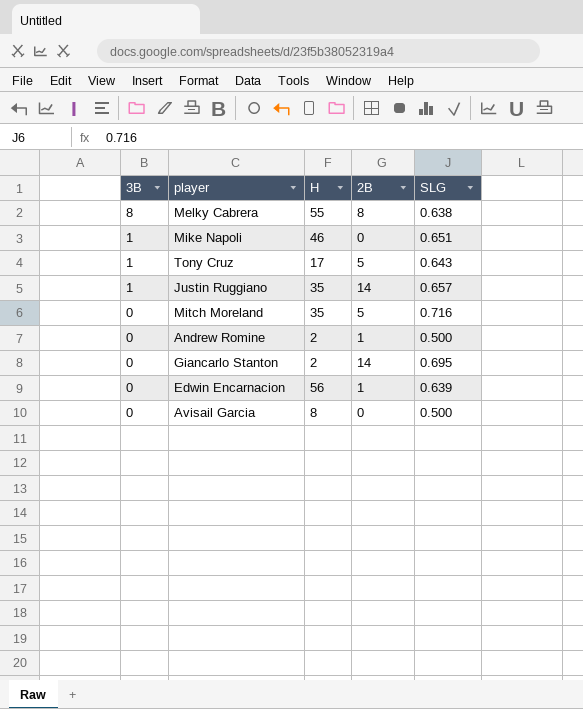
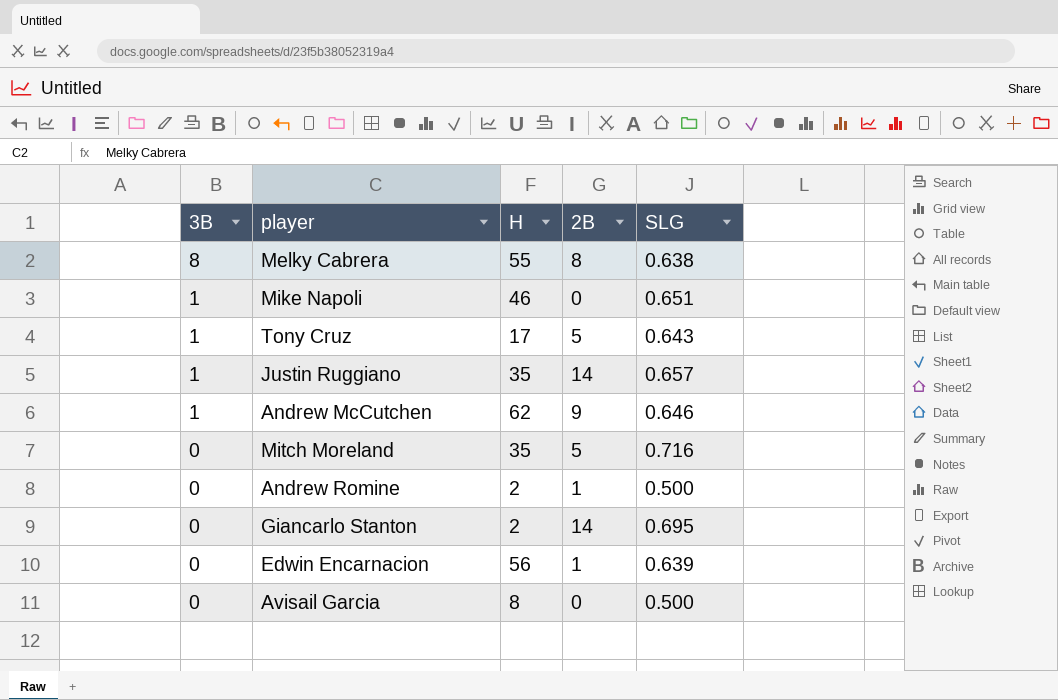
row Andrew McCutchen: none -> 1 | 62 | 9 | 0.646

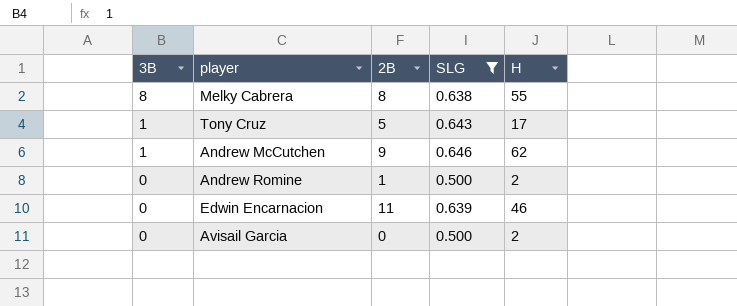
filter: none -> SLG <= 0.646
column H | position: 3 -> 5
Edwin Encarnacion | 2B: 1 -> 11
Edwin Encarnacion | H: 56 -> 46
Avisail Garcia | H: 8 -> 2

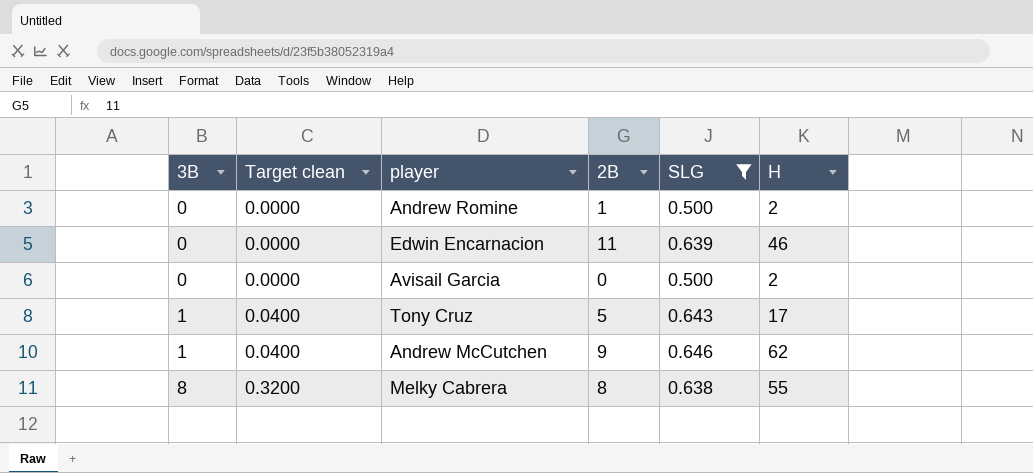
row order: 3B descending -> 3B ascending
column Target clean | formula: none -> [3B] * 0.04

